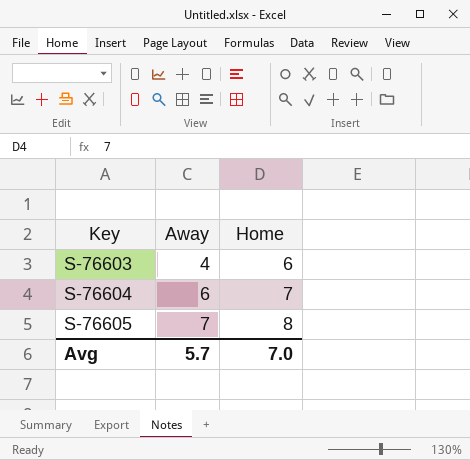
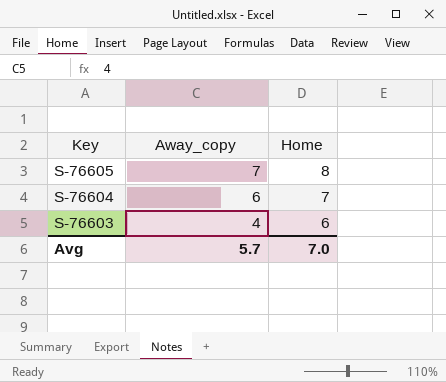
row order: Key ascending -> Key descending
column name: Away -> Away_copy

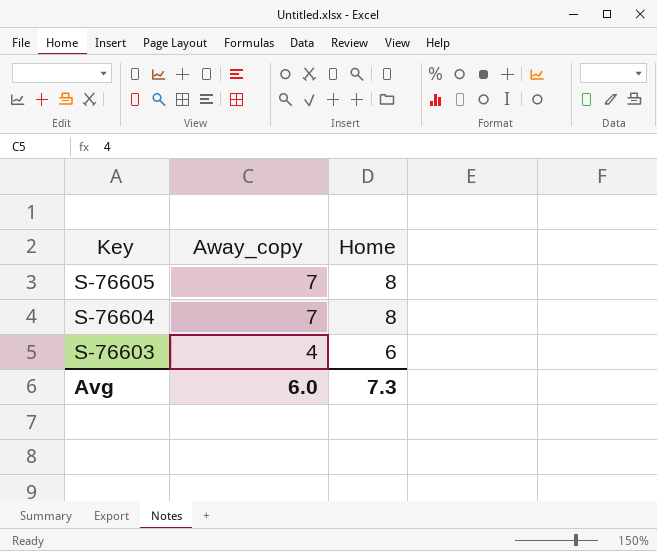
S-76604 | Away_copy: 6 -> 7
S-76604 | Home: 7 -> 8
Avg | Away_copy: 5.7 -> 6.0
Avg | Home: 7.0 -> 7.3

